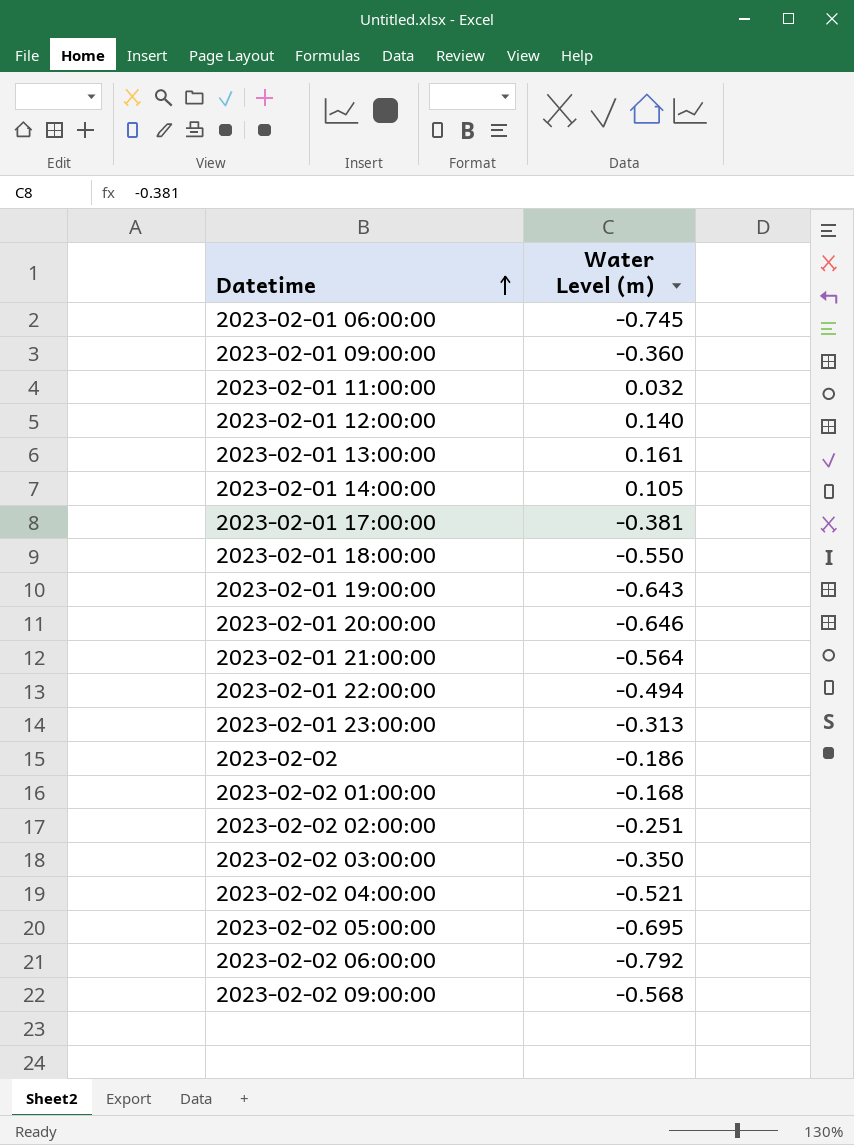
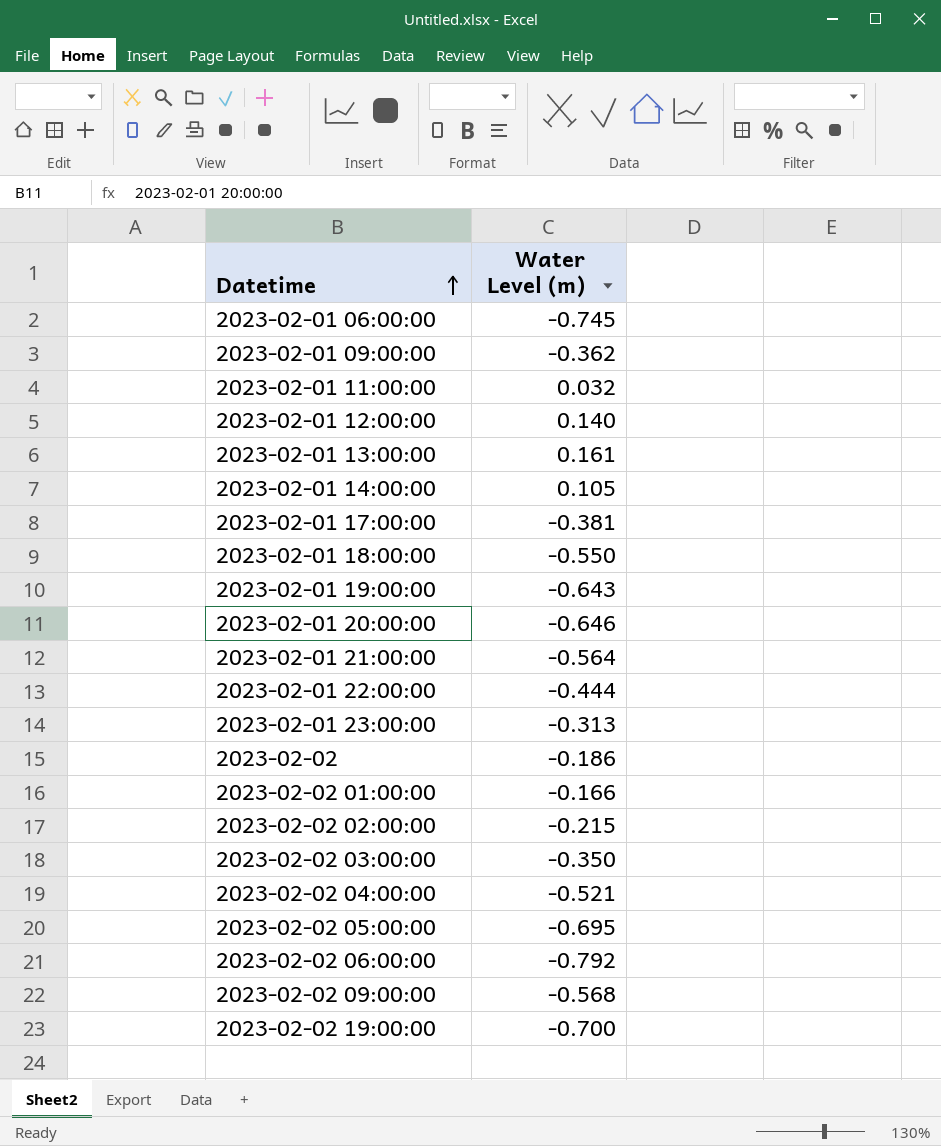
2023-02-01 09:00:00 | Water Level (m): -0.360 -> -0.362
2023-02-01 22:00:00 | Water Level (m): -0.494 -> -0.444
2023-02-02 01:00:00 | Water Level (m): -0.168 -> -0.166
2023-02-02 02:00:00 | Water Level (m): -0.251 -> -0.215
row 2023-02-02 19:00:00: none -> -0.700

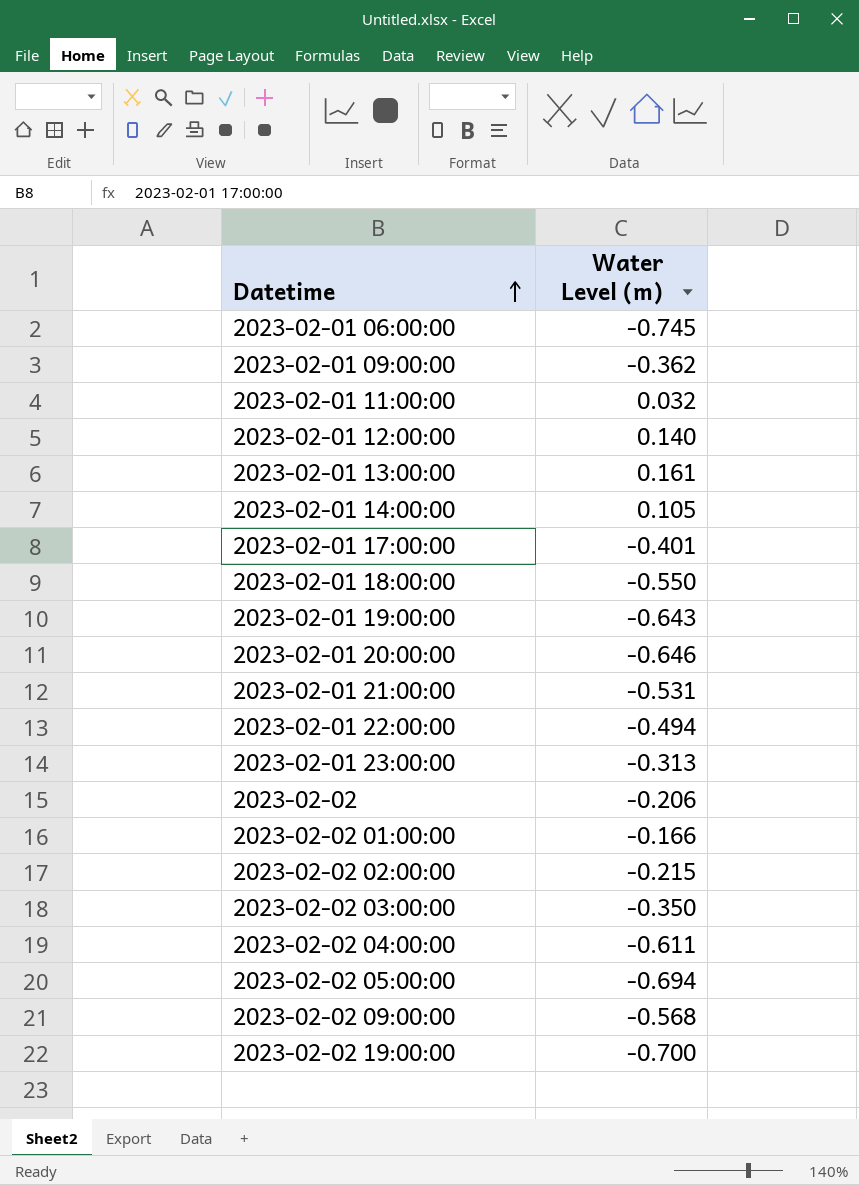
row 2023-02-02 06:00:00: -0.792 -> none
2023-02-01 17:00:00 | Water Level (m): -0.381 -> -0.401
2023-02-01 21:00:00 | Water Level (m): -0.564 -> -0.531
2023-02-01 22:00:00 | Water Level (m): -0.444 -> -0.494
2023-02-02 | Water Level (m): -0.186 -> -0.206
2023-02-02 04:00:00 | Water Level (m): -0.521 -> -0.611
2023-02-02 05:00:00 | Water Level (m): -0.695 -> -0.694

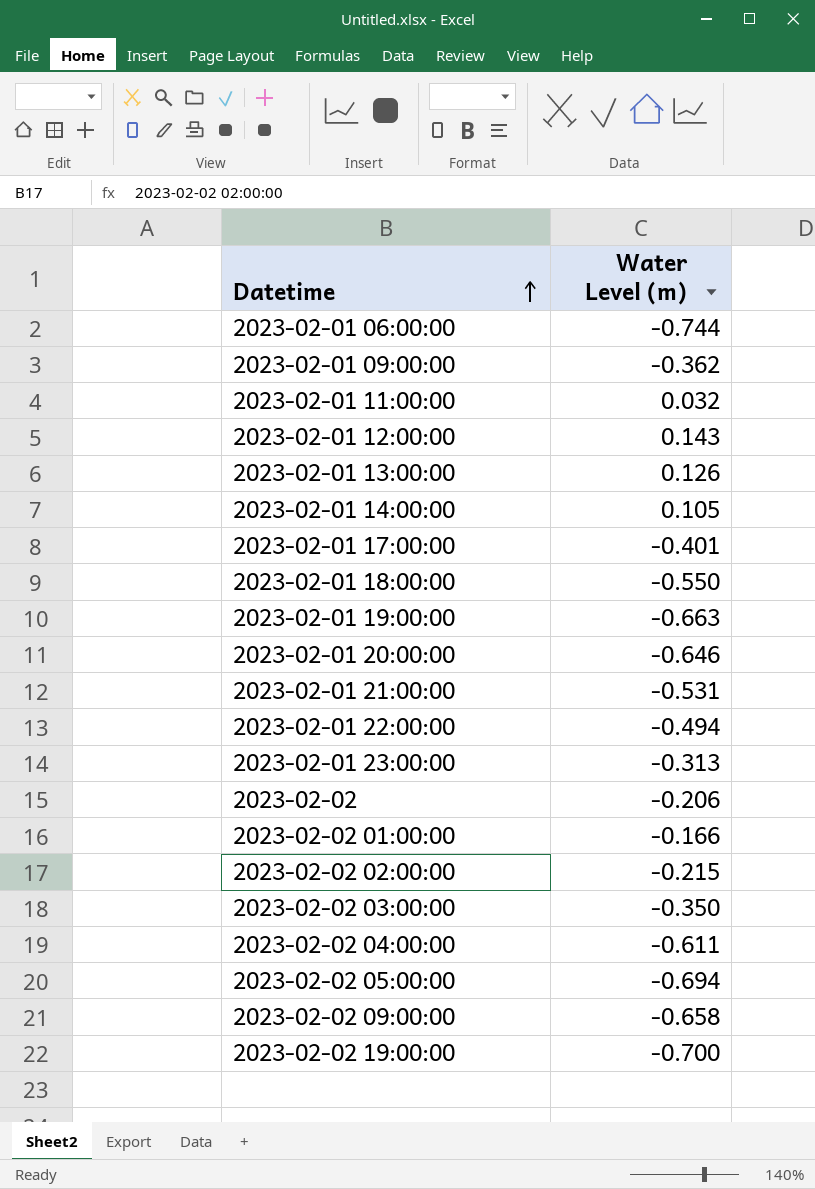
2023-02-01 06:00:00 | Water Level (m): -0.745 -> -0.744
2023-02-01 12:00:00 | Water Level (m): 0.140 -> 0.143
2023-02-01 13:00:00 | Water Level (m): 0.161 -> 0.126
2023-02-01 19:00:00 | Water Level (m): -0.643 -> -0.663
2023-02-02 09:00:00 | Water Level (m): -0.568 -> -0.658

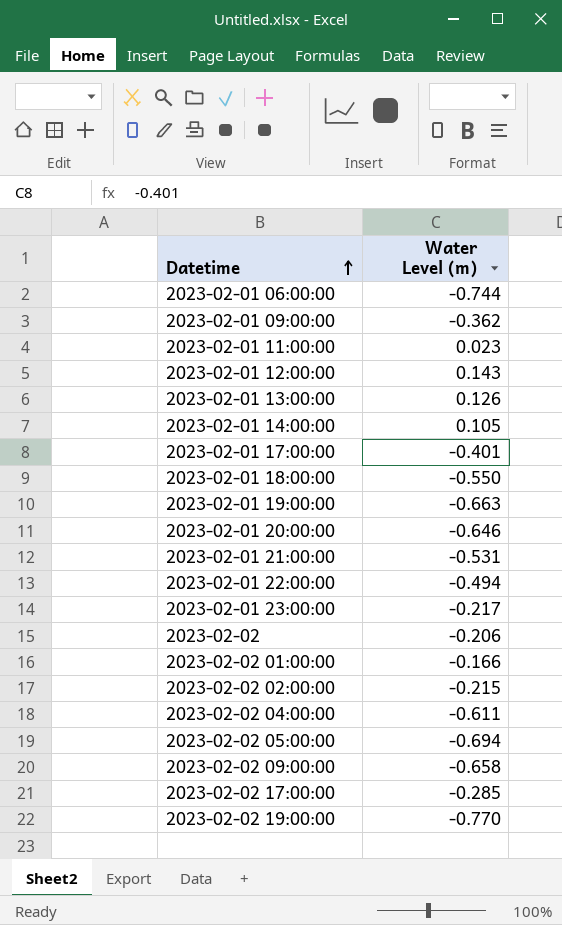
row 2023-02-02 03:00:00: -0.350 -> none
2023-02-01 11:00:00 | Water Level (m): 0.032 -> 0.023
2023-02-01 23:00:00 | Water Level (m): -0.313 -> -0.217
row 2023-02-02 17:00:00: none -> -0.285
2023-02-02 19:00:00 | Water Level (m): -0.700 -> -0.770

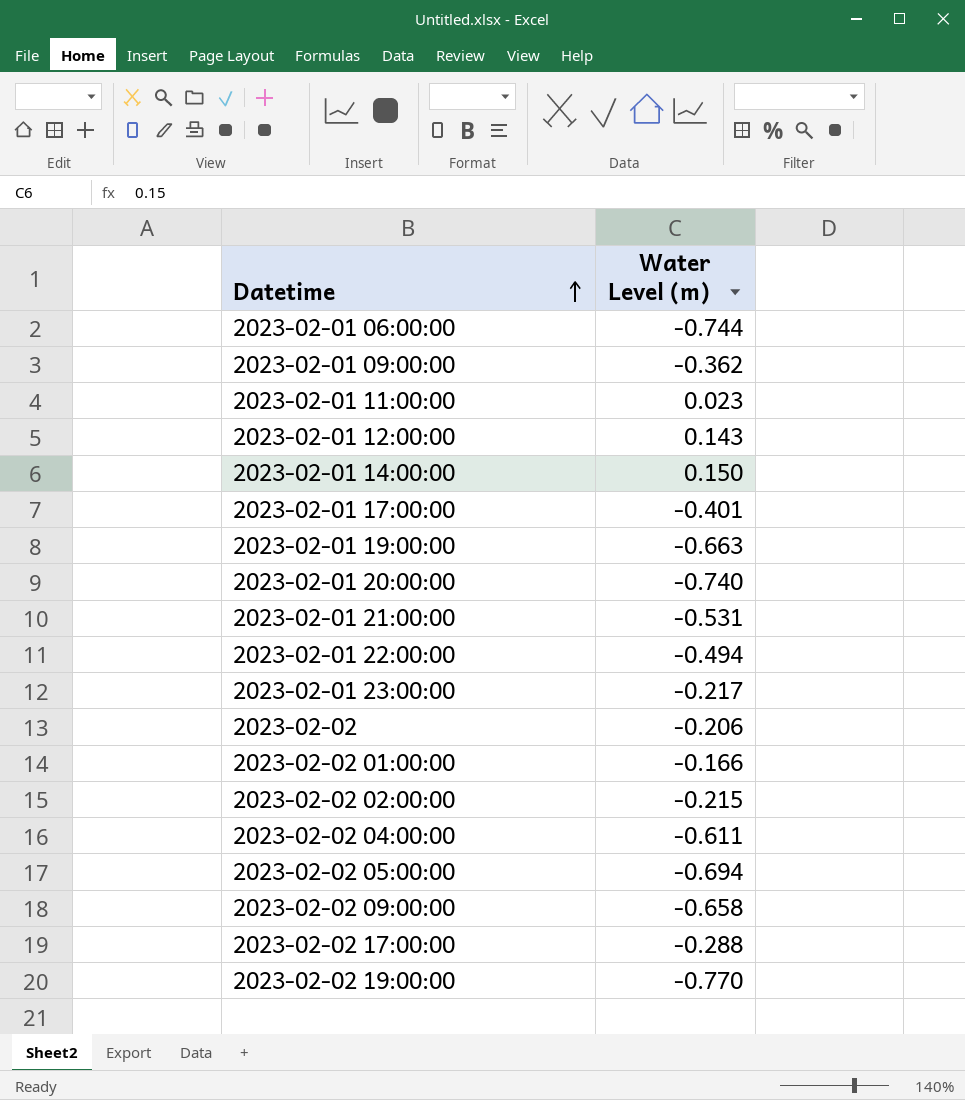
row 2023-02-01 13:00:00: 0.126 -> none
row 2023-02-01 18:00:00: -0.550 -> none
2023-02-01 14:00:00 | Water Level (m): 0.105 -> 0.150
2023-02-01 20:00:00 | Water Level (m): -0.646 -> -0.740
2023-02-02 17:00:00 | Water Level (m): -0.285 -> -0.288

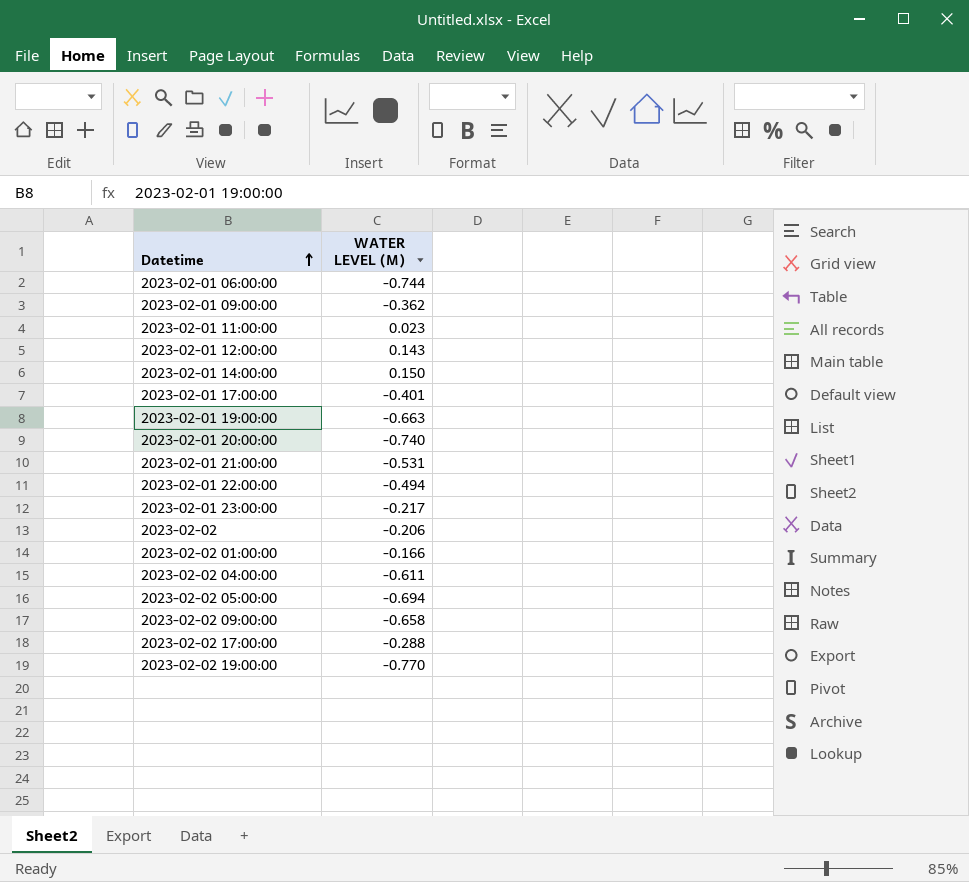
column name: Water Level (m) -> WATER LEVEL (M)
row 2023-02-02 02:00:00: -0.215 -> none

